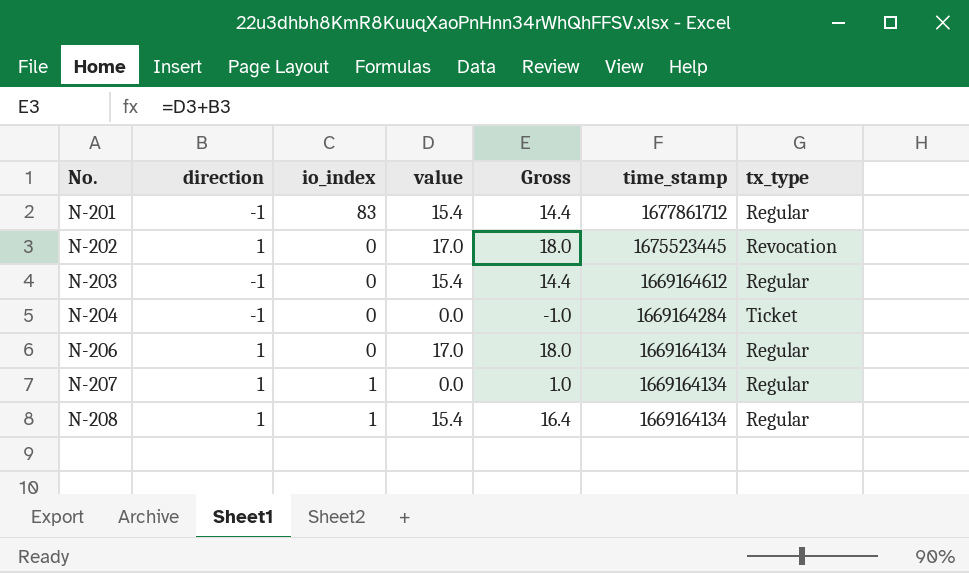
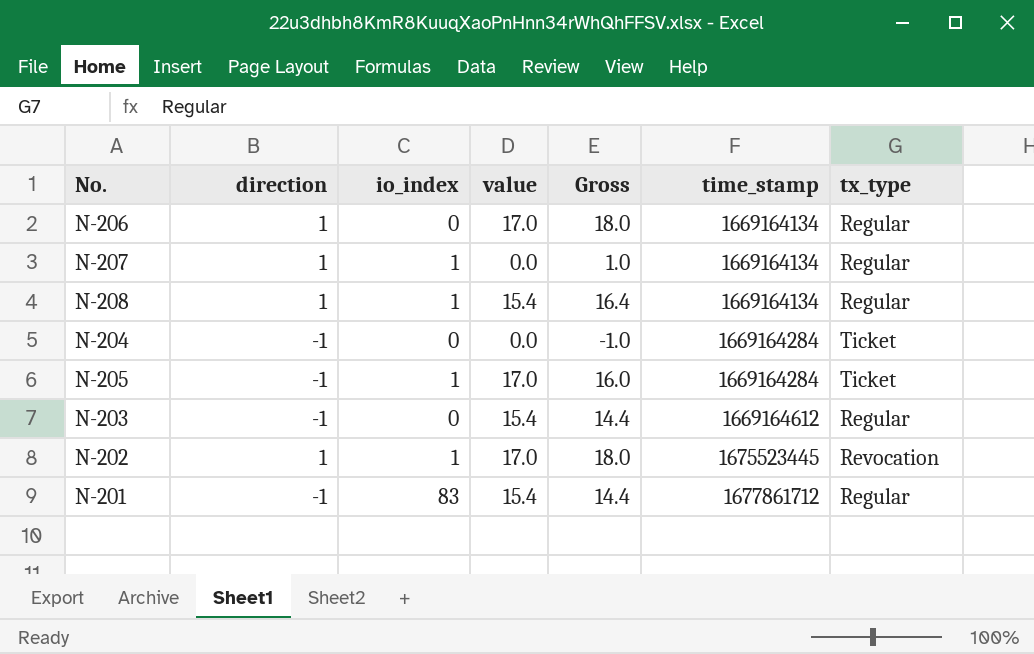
row order: No. ascending -> time_stamp ascending
row N-205: none -> -1 | 1 | 17.0 | 16.0 | 1669164284 | Ticket
N-202 | io_index: 0 -> 1

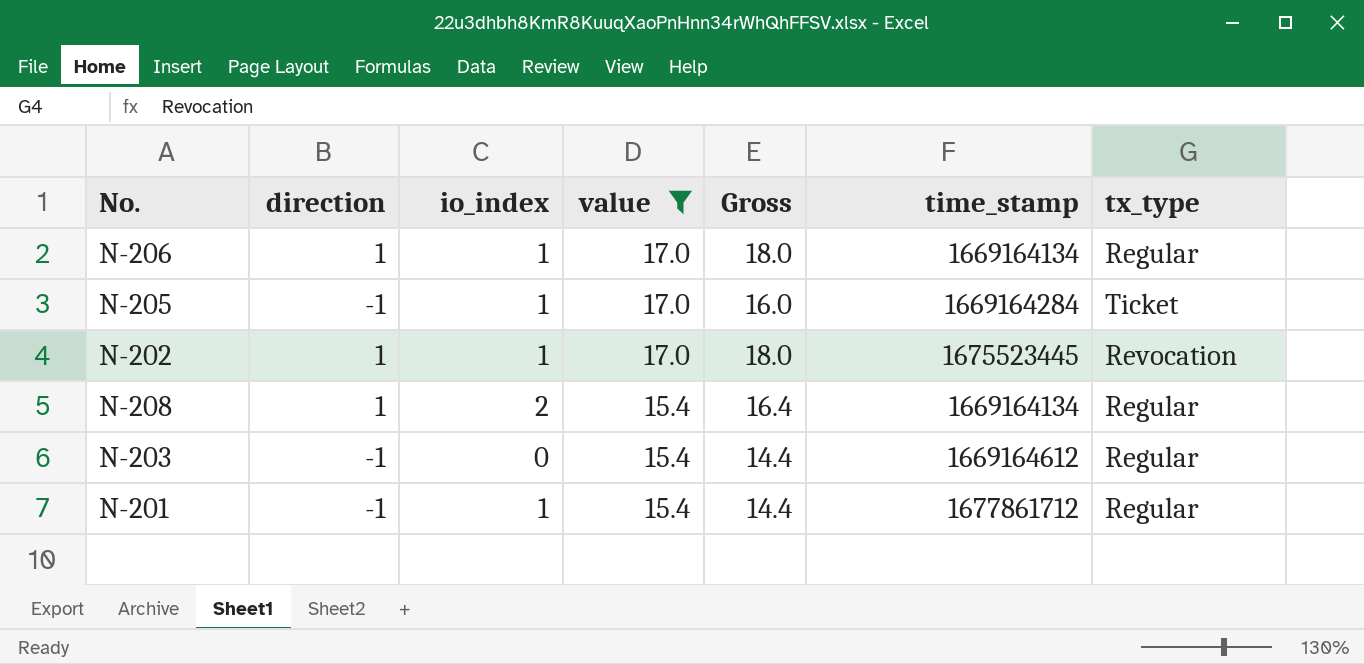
filter: none -> value != 0.0
row order: time_stamp ascending -> value descending
N-206 | io_index: 0 -> 1
N-208 | io_index: 1 -> 2
N-201 | io_index: 83 -> 1

